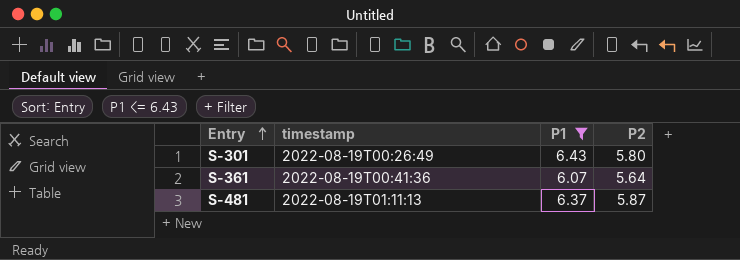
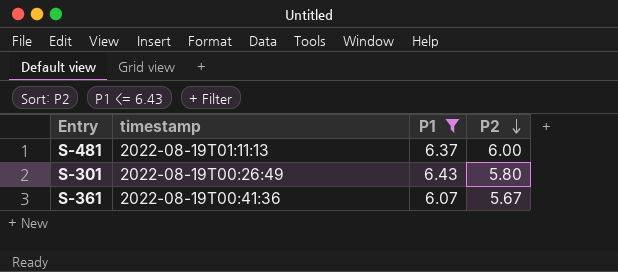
row order: Entry ascending -> P2 descending
S-481 | P2: 5.87 -> 6.00
S-361 | P2: 5.64 -> 5.67

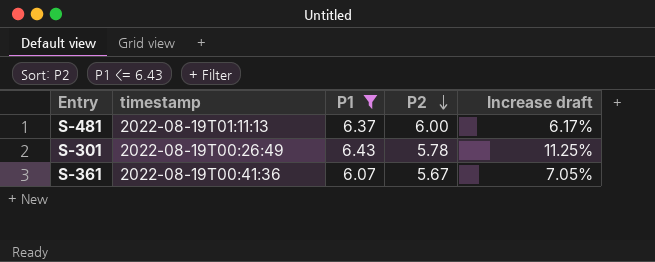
column Increase draft | formula: none -> ([P1] - [P2]) / [P2]
S-301 | P2: 5.80 -> 5.78

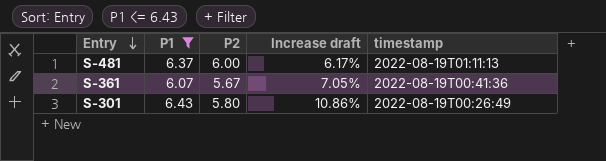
row order: P2 descending -> Entry descending
column timestamp | position: 2 -> 5
S-301 | P2: 5.78 -> 5.80
S-301 | Increase draft: 11.25% -> 10.86%

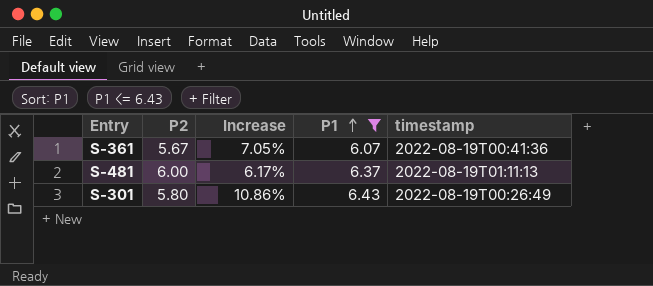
row order: Entry descending -> P1 ascending
column name: Increase draft -> Increase
column P1 | position: 2 -> 4

